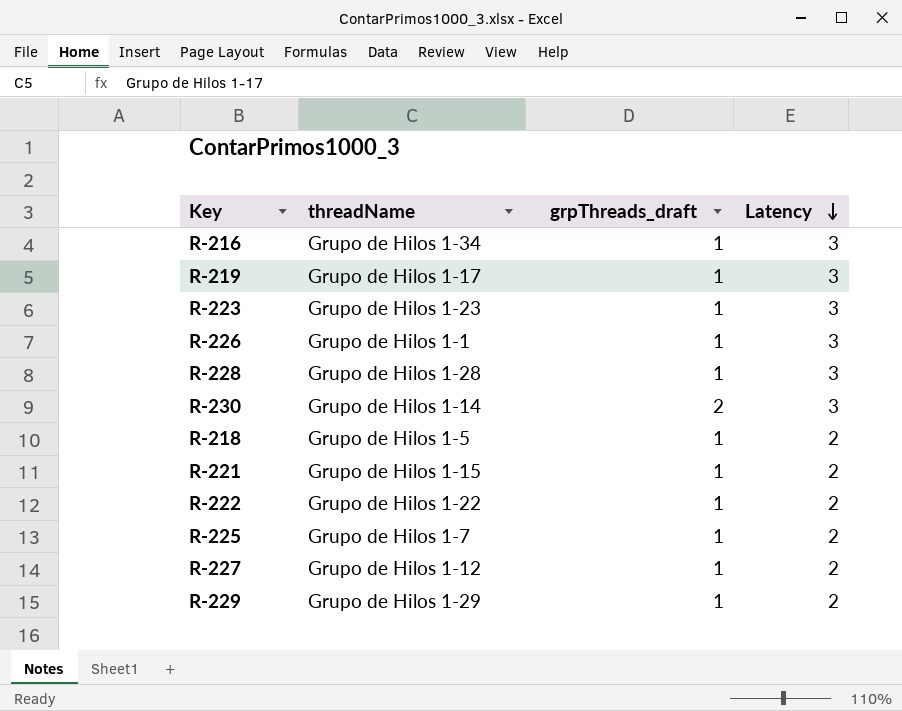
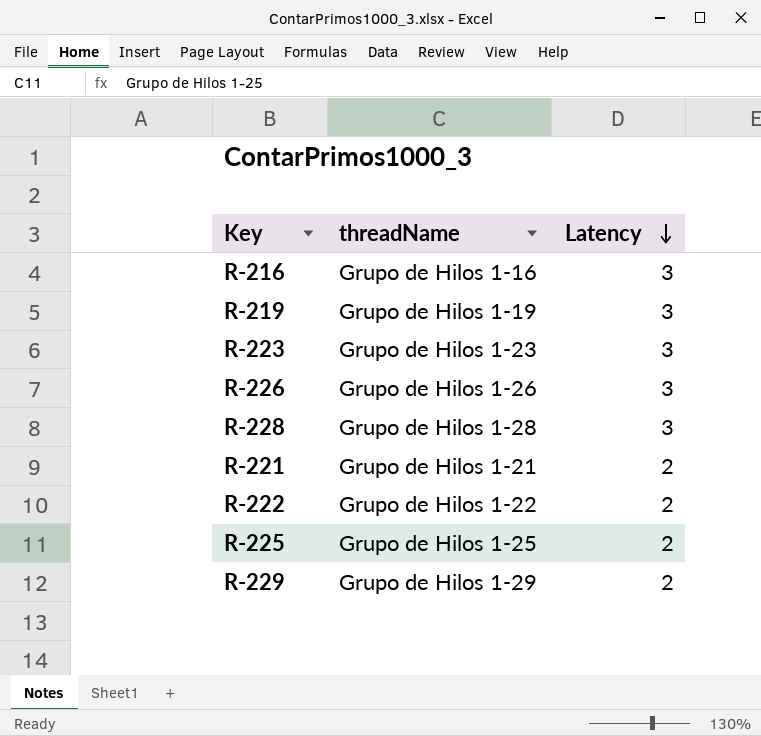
column grpThreads_draft | position: 3 -> none
row R-230: Grupo de Hilos 1-14 | 2 | 3 -> none
row R-218: Grupo de Hilos 1-5 | 1 | 2 -> none
row R-227: Grupo de Hilos 1-12 | 1 | 2 -> none
R-216 | threadName: Grupo de Hilos 1-34 -> Grupo de Hilos 1-16
R-219 | threadName: Grupo de Hilos 1-17 -> Grupo de Hilos 1-19
R-226 | threadName: Grupo de Hilos 1-1 -> Grupo de Hilos 1-26
R-221 | threadName: Grupo de Hilos 1-15 -> Grupo de Hilos 1-21
R-225 | threadName: Grupo de Hilos 1-7 -> Grupo de Hilos 1-25

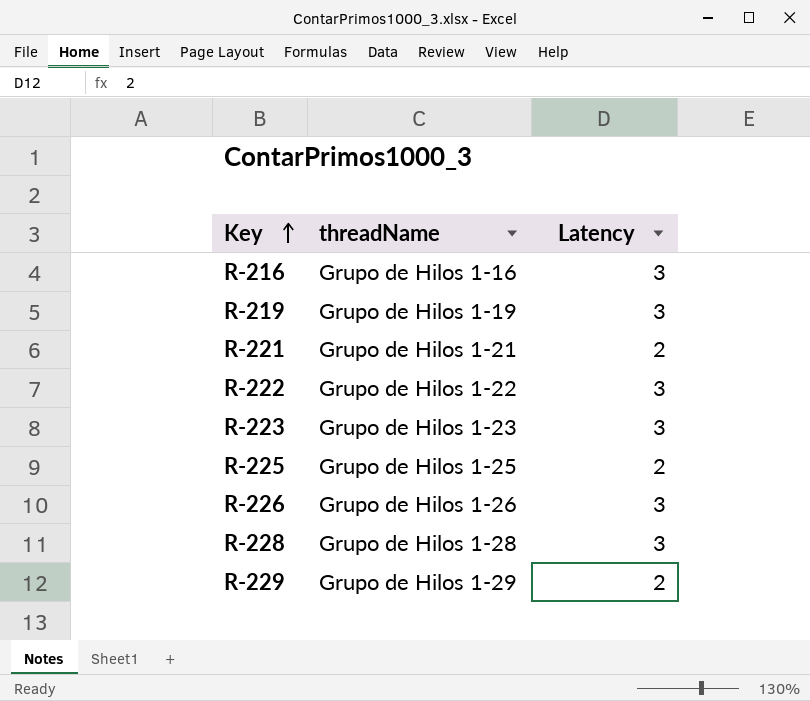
row order: Latency descending -> Key ascending
R-222 | Latency: 2 -> 3

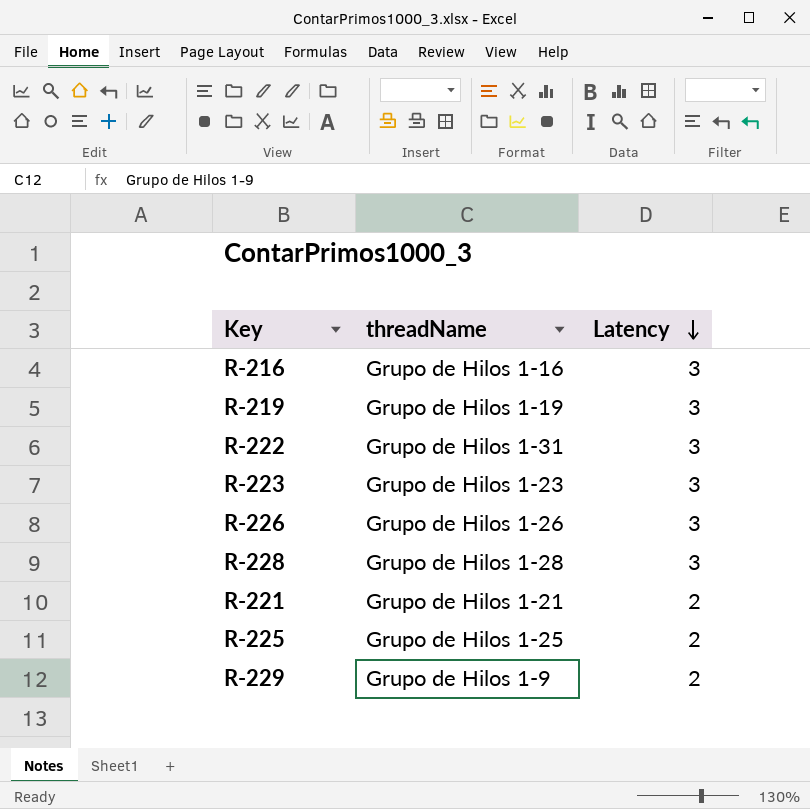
row order: Key ascending -> Latency descending
R-222 | threadName: Grupo de Hilos 1-22 -> Grupo de Hilos 1-31
R-229 | threadName: Grupo de Hilos 1-29 -> Grupo de Hilos 1-9

